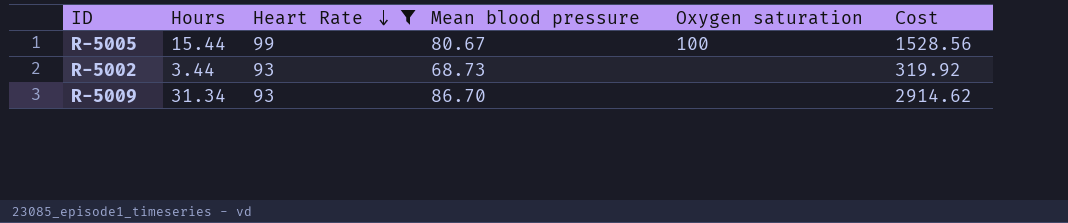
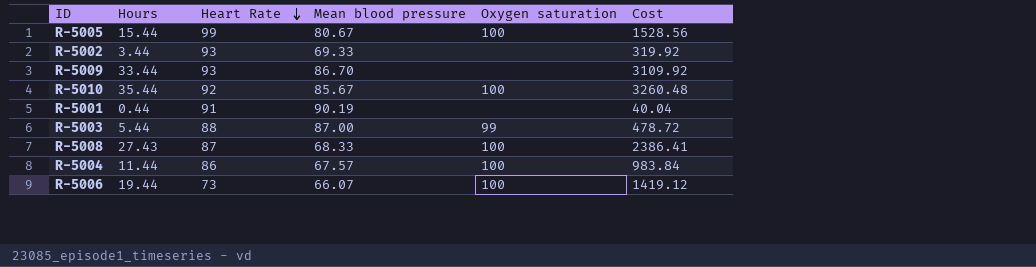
filter: Heart Rate >= 93 -> none
R-5002 | Mean blood pressure: 68.73 -> 69.33
R-5009 | Hours: 31.34 -> 33.44
R-5009 | Cost: 2914.62 -> 3109.92

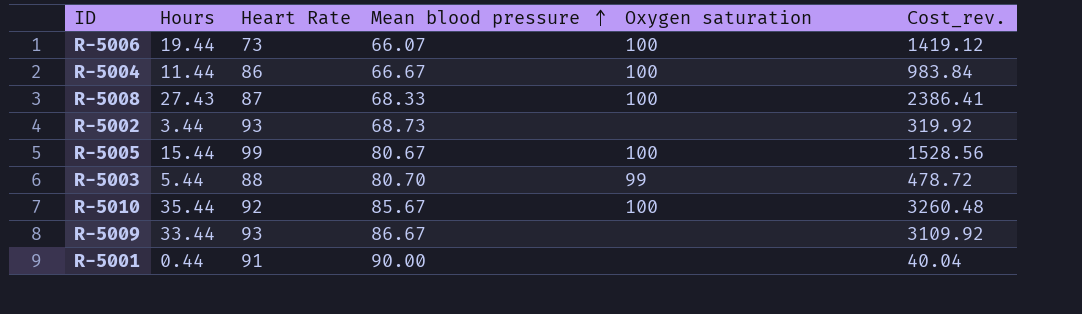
row order: Heart Rate descending -> Mean blood pressure ascending
column name: Cost -> Cost_rev.
R-5004 | Mean blood pressure: 67.57 -> 66.67
R-5002 | Mean blood pressure: 69.33 -> 68.73
R-5003 | Mean blood pressure: 87.00 -> 80.70
R-5009 | Mean blood pressure: 86.70 -> 86.67
R-5001 | Mean blood pressure: 90.19 -> 90.00

